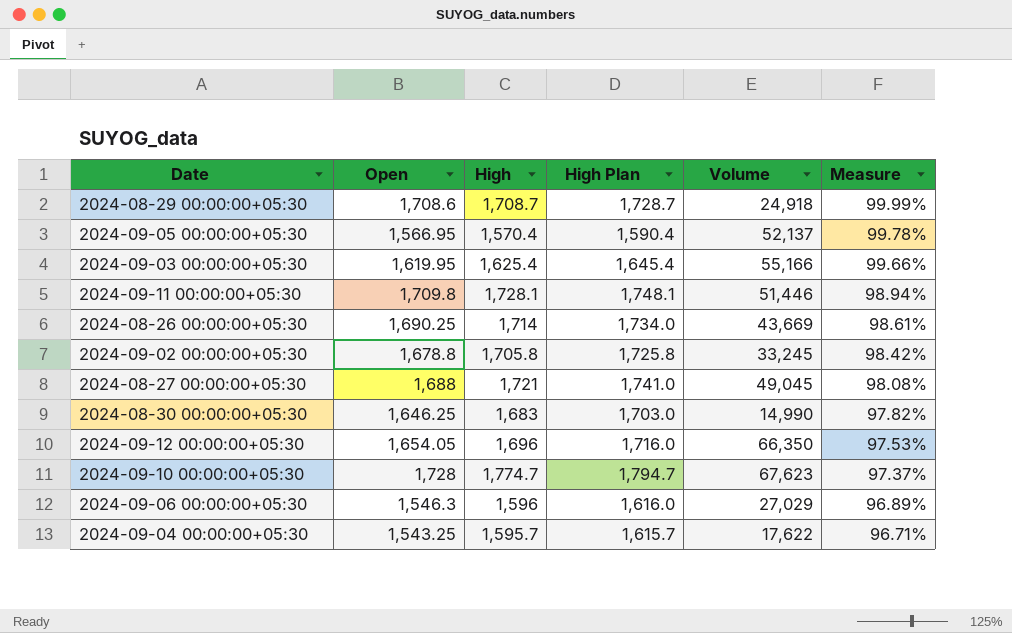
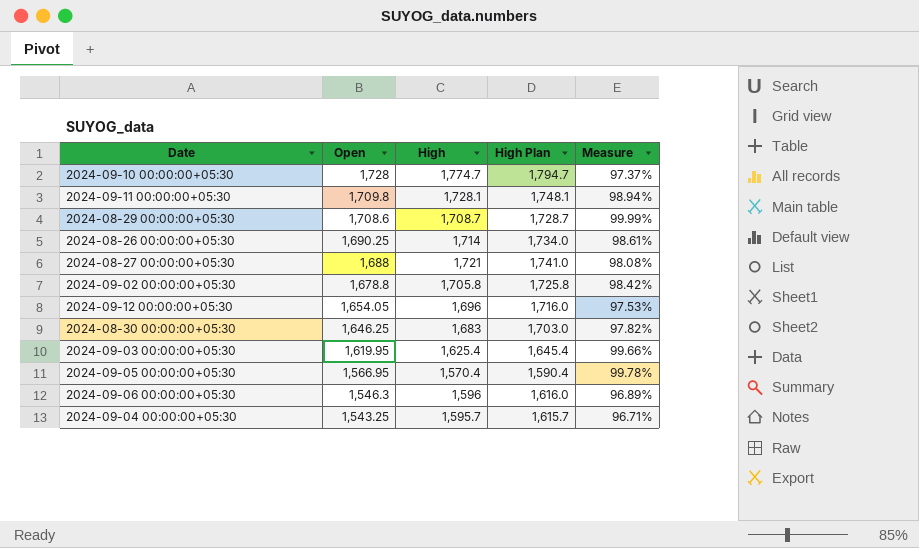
row order: Measure descending -> Open descending
column Volume | position: 5 -> none

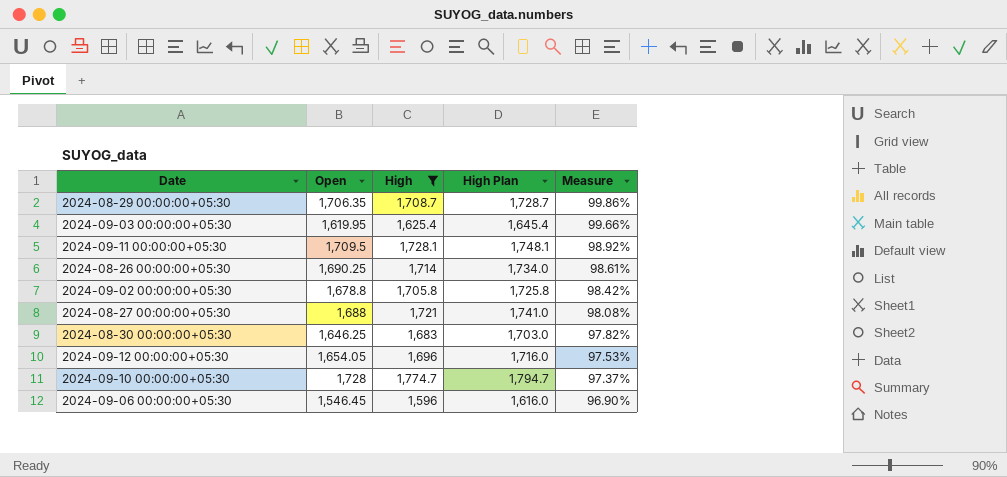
filter: none -> High >= 1,596
row order: Open descending -> Measure descending
2024-08-29 00:00:00+05:30 | Open: 1,708.6 -> 1,706.35
2024-08-29 00:00:00+05:30 | Measure: 99.99% -> 99.86%
2024-09-11 00:00:00+05:30 | Open: 1,709.8 -> 1,709.5
2024-09-11 00:00:00+05:30 | Measure: 98.94% -> 98.92%
2024-09-06 00:00:00+05:30 | Open: 1,546.3 -> 1,546.45
2024-09-06 00:00:00+05:30 | Measure: 96.89% -> 96.90%

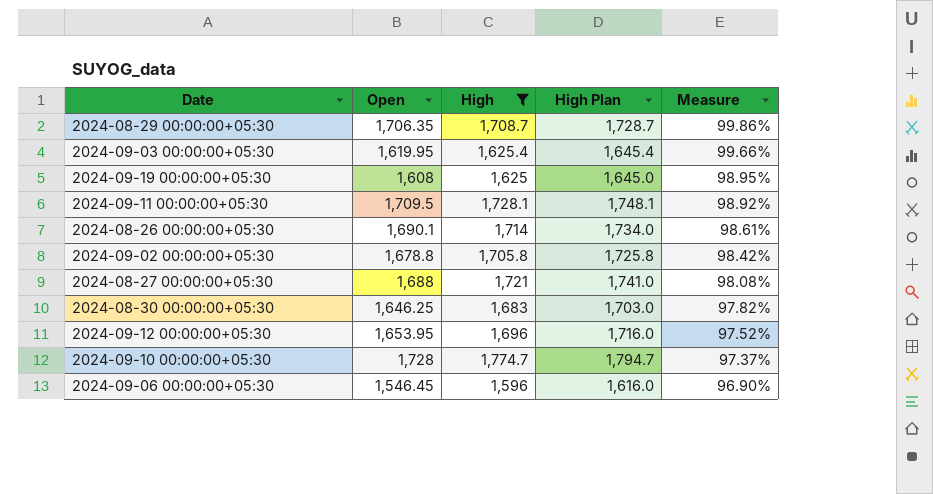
row 2024-09-19 00:00:00+05:30: none -> 1,608 | 1,625 | 1,645.0 | 98.95%
2024-08-26 00:00:00+05:30 | Open: 1,690.25 -> 1,690.1
2024-09-12 00:00:00+05:30 | Open: 1,654.05 -> 1,653.95
2024-09-12 00:00:00+05:30 | Measure: 97.53% -> 97.52%

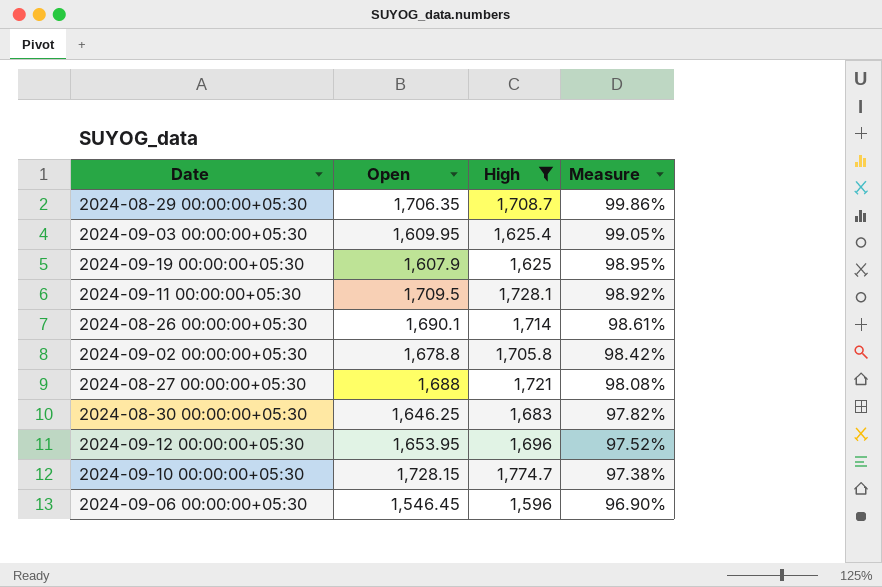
column High Plan | formula: [High] + 20 -> none
2024-09-03 00:00:00+05:30 | Open: 1,619.95 -> 1,609.95
2024-09-03 00:00:00+05:30 | Measure: 99.66% -> 99.05%
2024-09-19 00:00:00+05:30 | Open: 1,608 -> 1,607.9
2024-09-10 00:00:00+05:30 | Open: 1,728 -> 1,728.15
2024-09-10 00:00:00+05:30 | Measure: 97.37% -> 97.38%

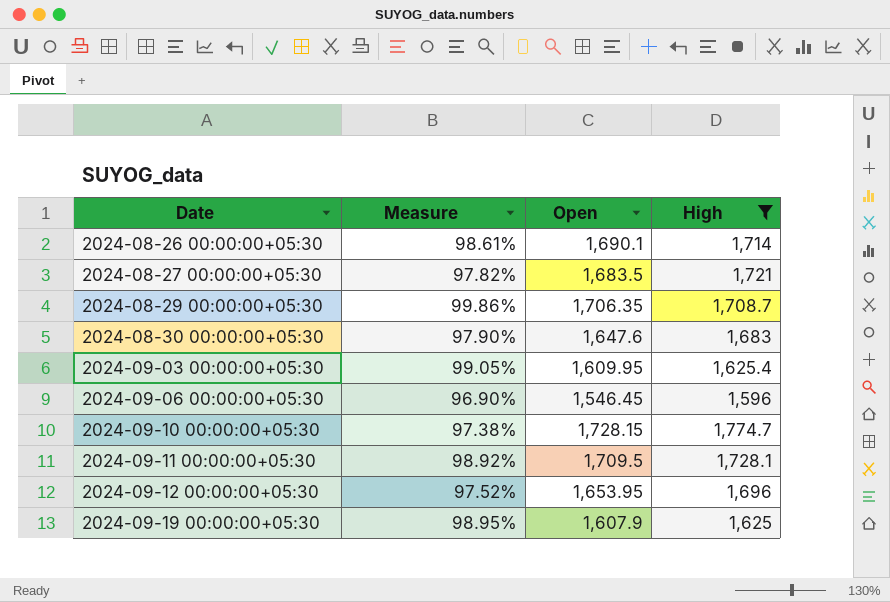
row order: Measure descending -> Date ascending
column Measure | position: 4 -> 2
row 2024-09-02 00:00:00+05:30: 1,678.8 | 1,705.8 | 98.42% -> none
2024-08-27 00:00:00+05:30 | Measure: 98.08% -> 97.82%
2024-08-27 00:00:00+05:30 | Open: 1,688 -> 1,683.5
2024-08-30 00:00:00+05:30 | Measure: 97.82% -> 97.90%
2024-08-30 00:00:00+05:30 | Open: 1,646.25 -> 1,647.6

